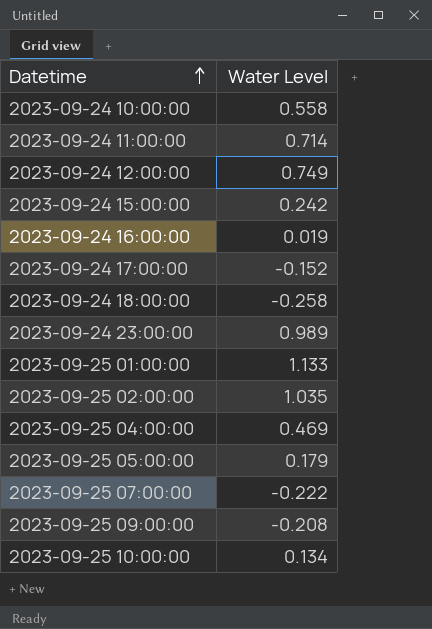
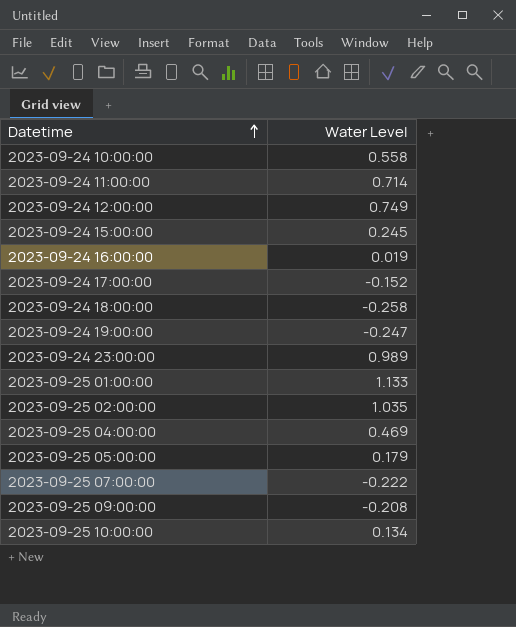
2023-09-24 15:00:00 | Water Level: 0.242 -> 0.245
row 2023-09-24 19:00:00: none -> -0.247

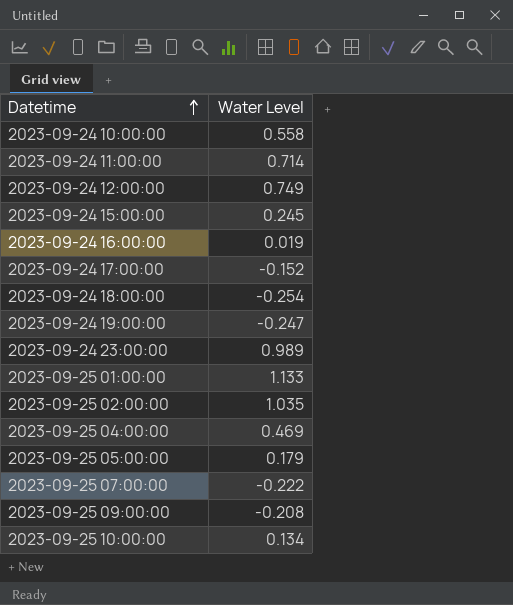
2023-09-24 18:00:00 | Water Level: -0.258 -> -0.254

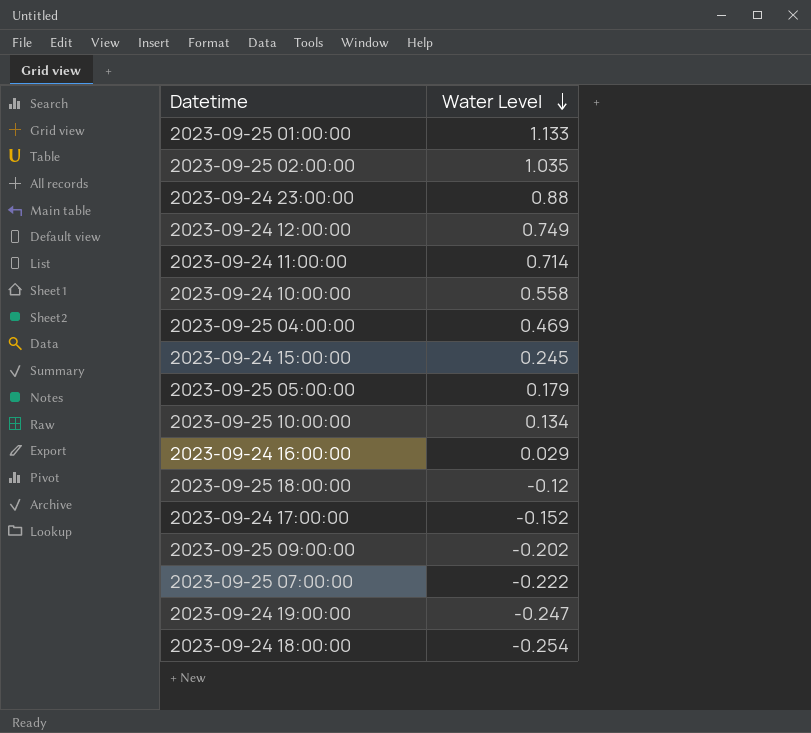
row order: Datetime ascending -> Water Level descending
2023-09-24 23:00:00 | Water Level: 0.989 -> 0.88
2023-09-24 16:00:00 | Water Level: 0.019 -> 0.029
row 2023-09-25 18:00:00: none -> -0.12
2023-09-25 09:00:00 | Water Level: -0.208 -> -0.202

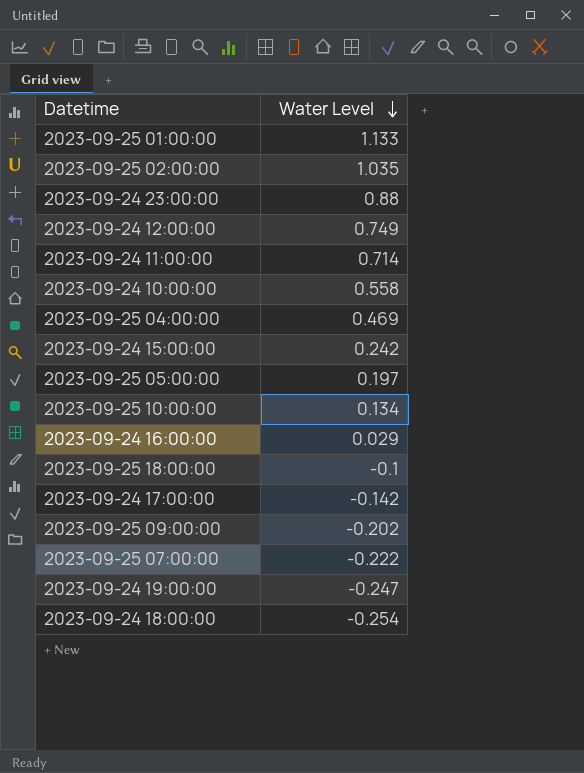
2023-09-24 15:00:00 | Water Level: 0.245 -> 0.242
2023-09-25 05:00:00 | Water Level: 0.179 -> 0.197
2023-09-25 18:00:00 | Water Level: -0.12 -> -0.1
2023-09-24 17:00:00 | Water Level: -0.152 -> -0.142

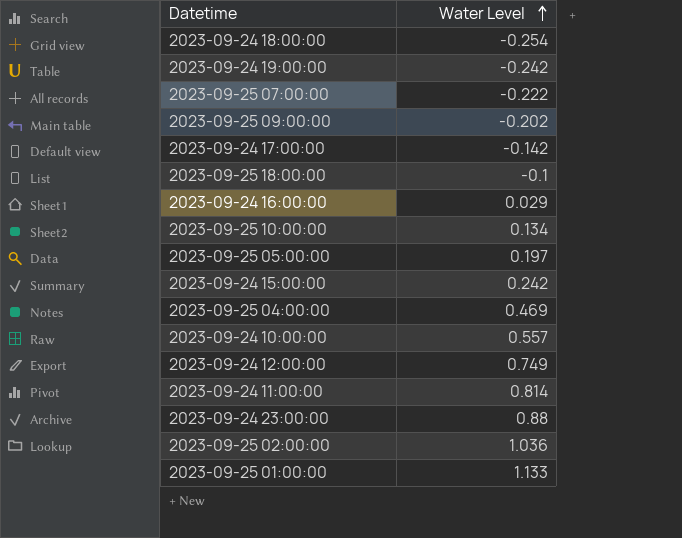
row order: Water Level descending -> Water Level ascending
2023-09-24 19:00:00 | Water Level: -0.247 -> -0.242
2023-09-24 10:00:00 | Water Level: 0.558 -> 0.557
2023-09-24 11:00:00 | Water Level: 0.714 -> 0.814
2023-09-25 02:00:00 | Water Level: 1.035 -> 1.036

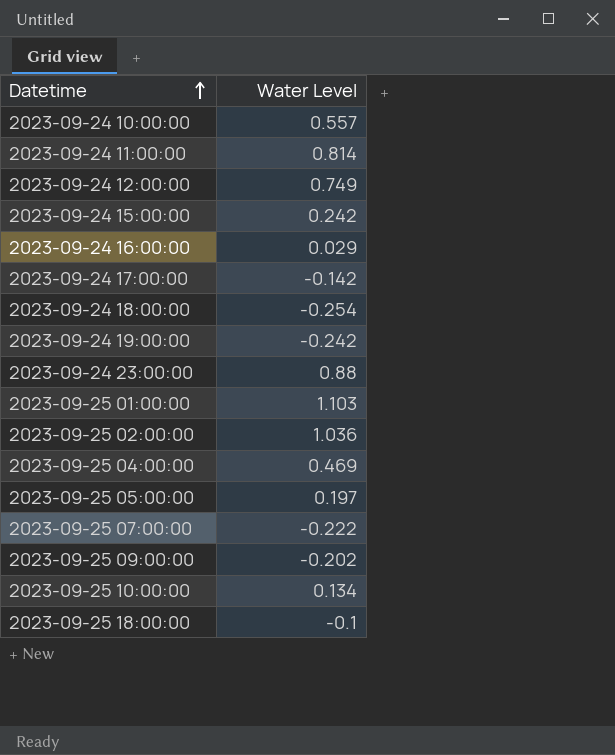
row order: Water Level ascending -> Datetime ascending
2023-09-25 01:00:00 | Water Level: 1.133 -> 1.103

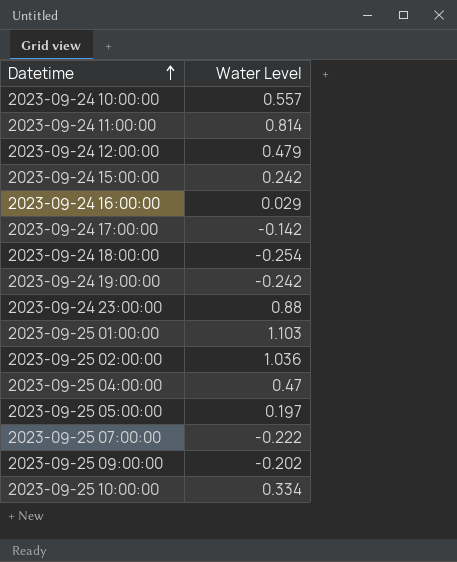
row 2023-09-25 18:00:00: -0.1 -> none
2023-09-24 12:00:00 | Water Level: 0.749 -> 0.479
2023-09-25 04:00:00 | Water Level: 0.469 -> 0.47
2023-09-25 10:00:00 | Water Level: 0.134 -> 0.334

